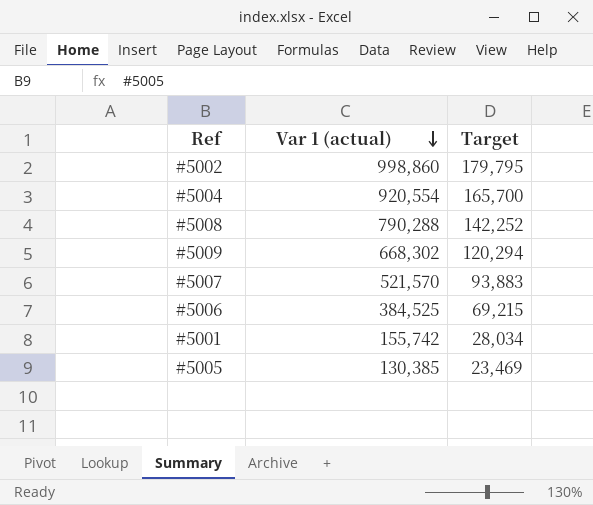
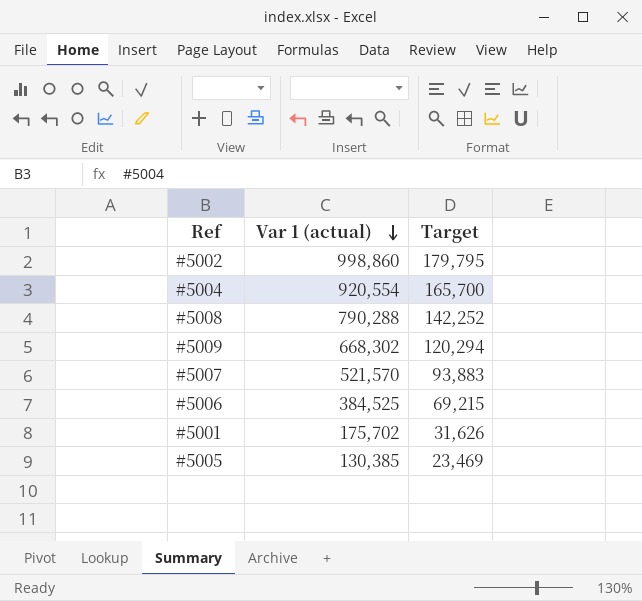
#5001 | Var 1 (actual): 155,742 -> 175,702
#5001 | Target: 28,034 -> 31,626

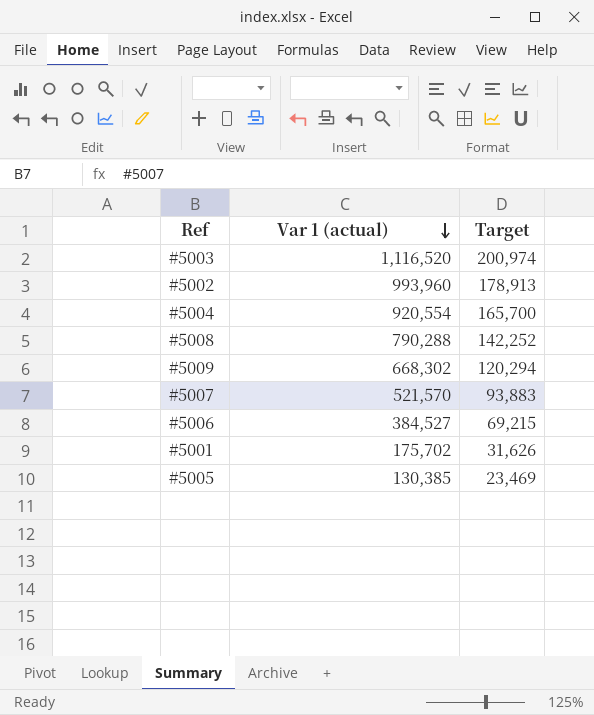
row #5003: none -> 1,116,520 | 200,974
#5002 | Var 1 (actual): 998,860 -> 993,960
#5002 | Target: 179,795 -> 178,913
#5006 | Var 1 (actual): 384,525 -> 384,527

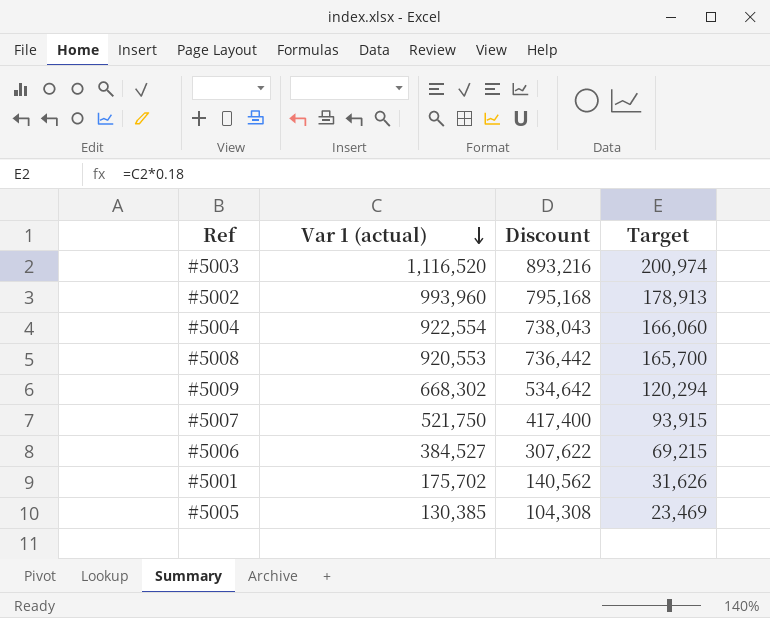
column Discount | formula: none -> [Var 1 (actual)] * 0.8
#5004 | Var 1 (actual): 920,554 -> 922,554
#5004 | Target: 165,700 -> 166,060
#5008 | Var 1 (actual): 790,288 -> 920,553
#5008 | Target: 142,252 -> 165,700
#5007 | Var 1 (actual): 521,570 -> 521,750
#5007 | Target: 93,883 -> 93,915

